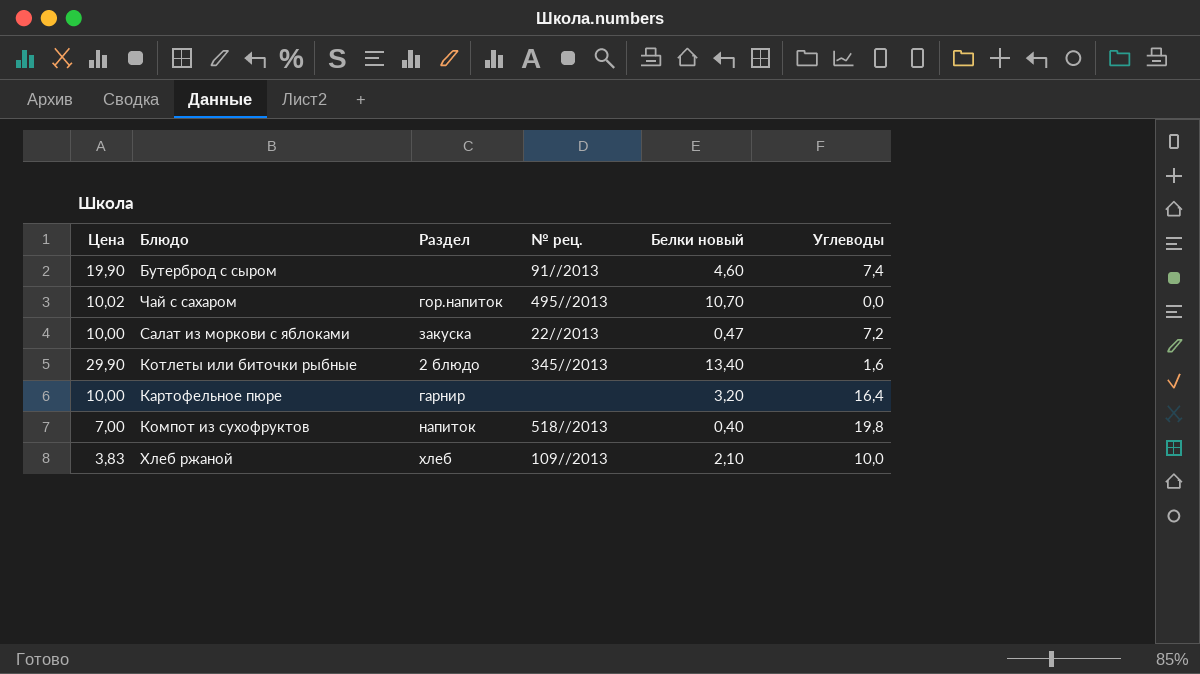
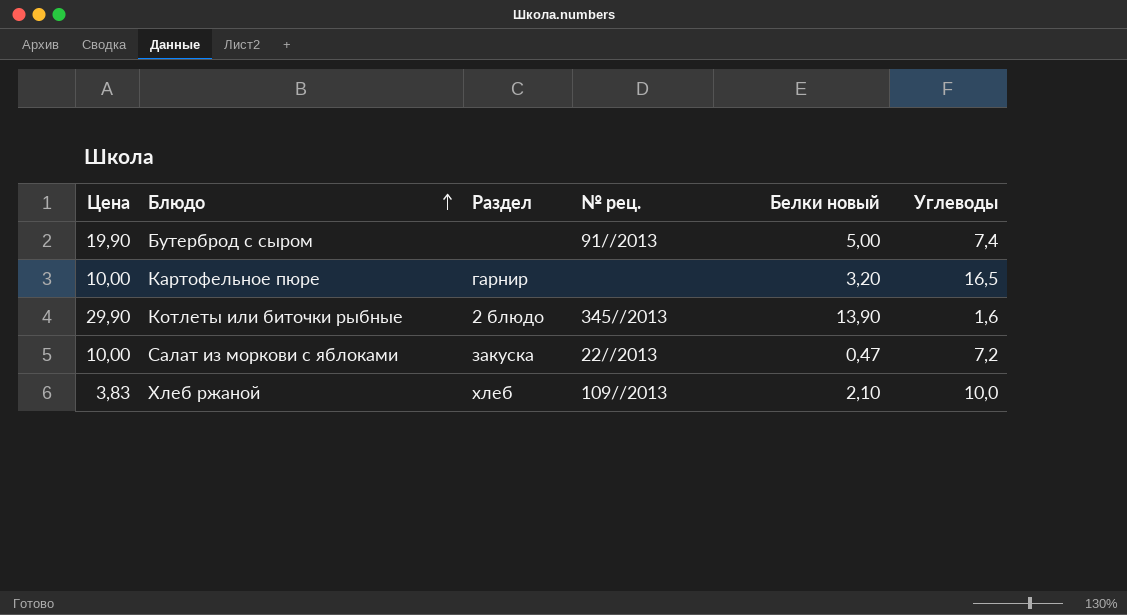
row order: none -> Блюдо ascending
row Чай с сахаром: 10,02 | гор.напиток | 495//2013 | 10,70 | 0,0 -> none
row Компот из сухофруктов: 7,00 | напиток | 518//2013 | 0,40 | 19,8 -> none
Бутерброд с сыром | Белки новый: 4,60 -> 5,00
Картофельное пюре | Углеводы: 16,4 -> 16,5
Котлеты или биточки рыбные | Белки новый: 13,40 -> 13,90

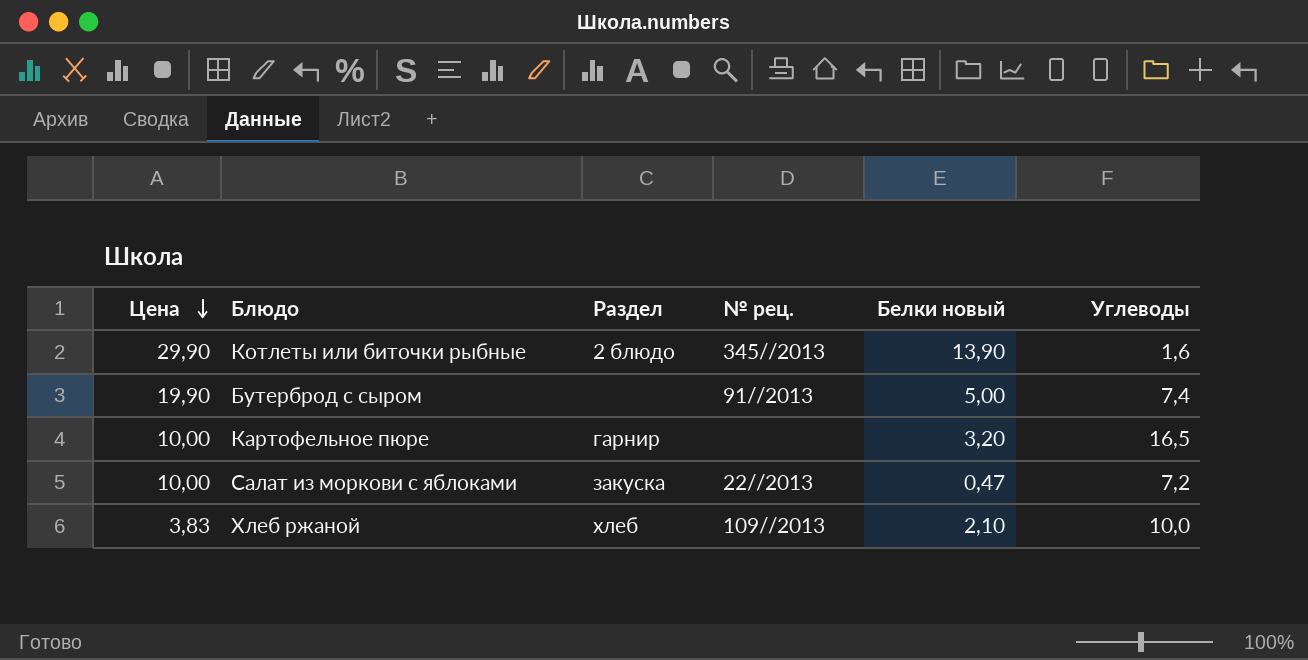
row order: Блюдо ascending -> Цена descending

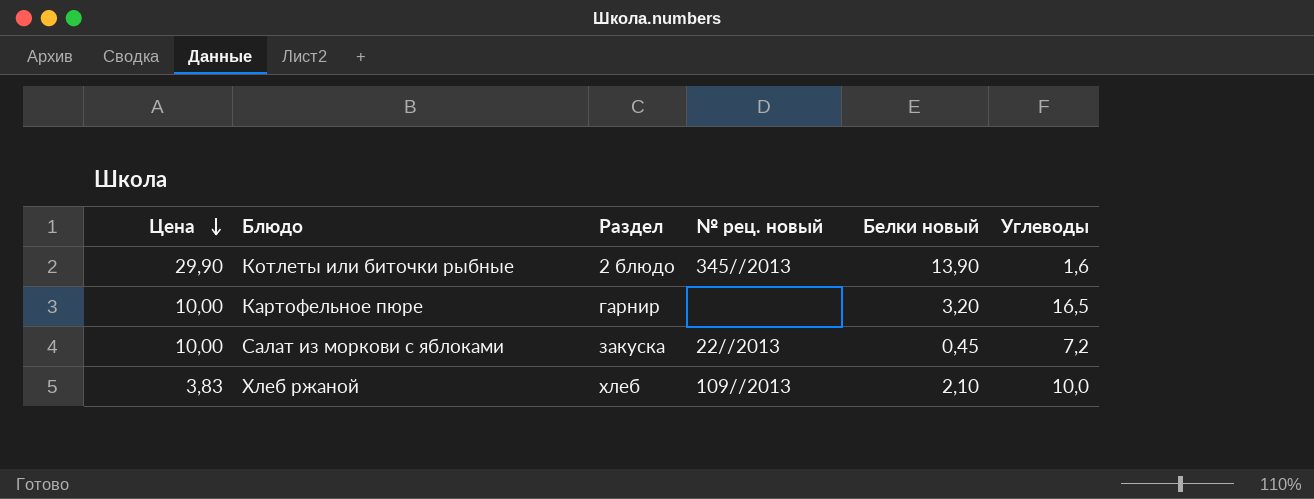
column name: № рец. -> № рец. новый
row Бутерброд с сыром: 19,90 | none | 91//2013 | 5,00 | 7,4 -> none
Салат из моркови с яблоками | Белки новый: 0,47 -> 0,45

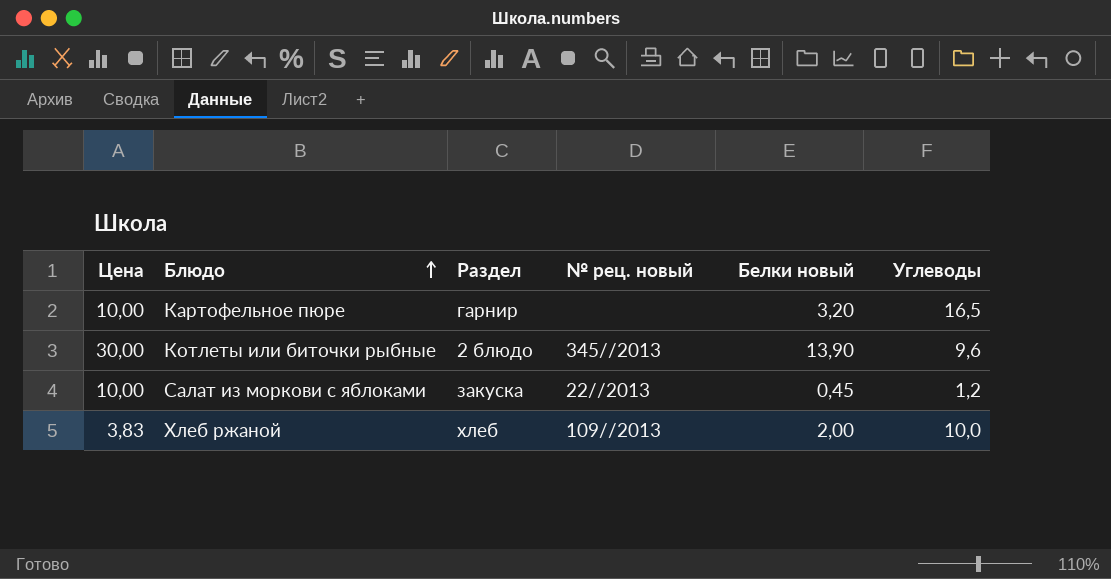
row order: Цена descending -> Блюдо ascending
Котлеты или биточки рыбные | Цена: 29,90 -> 30,00
Котлеты или биточки рыбные | Углеводы: 1,6 -> 9,6
Салат из моркови с яблоками | Углеводы: 7,2 -> 1,2
Хлеб ржаной | Белки новый: 2,10 -> 2,00

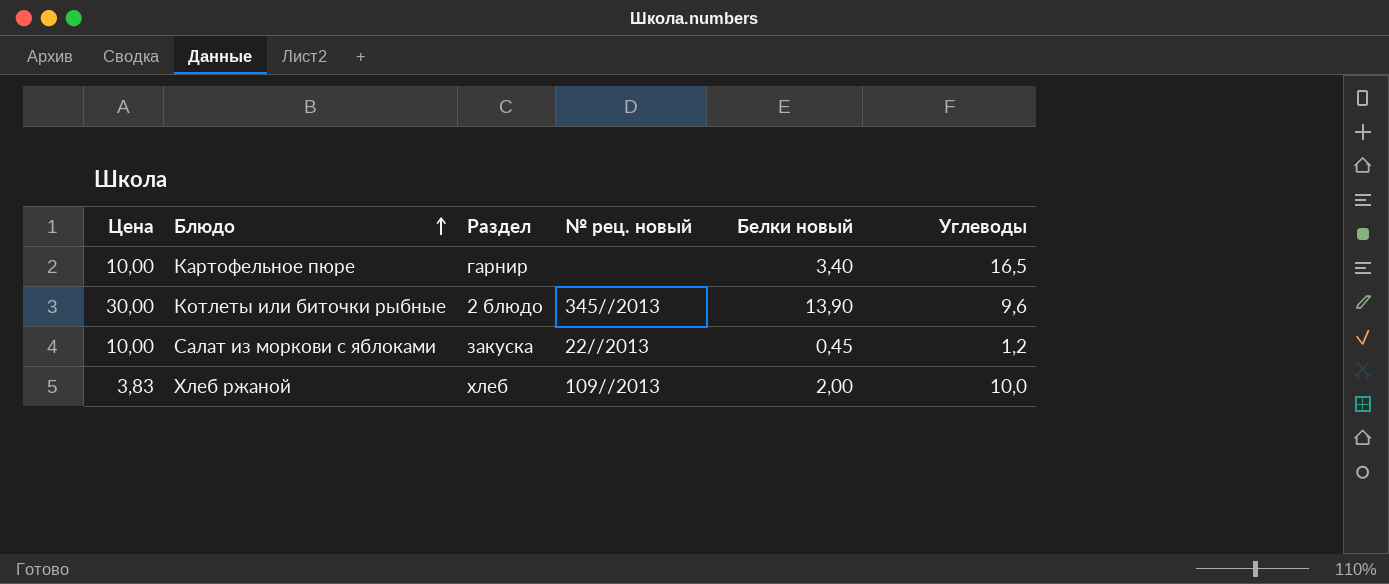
Картофельное пюре | Белки новый: 3,20 -> 3,40

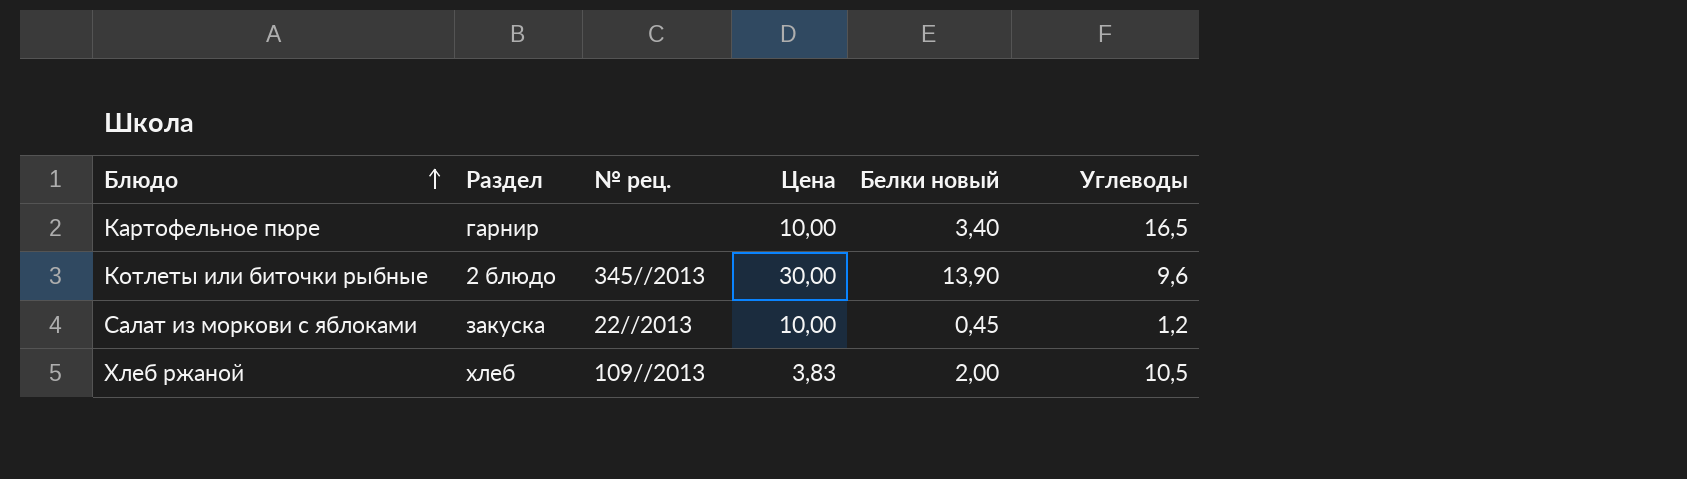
column name: № рец. новый -> № рец.
column Цена | position: 1 -> 4
Хлеб ржаной | Углеводы: 10,0 -> 10,5

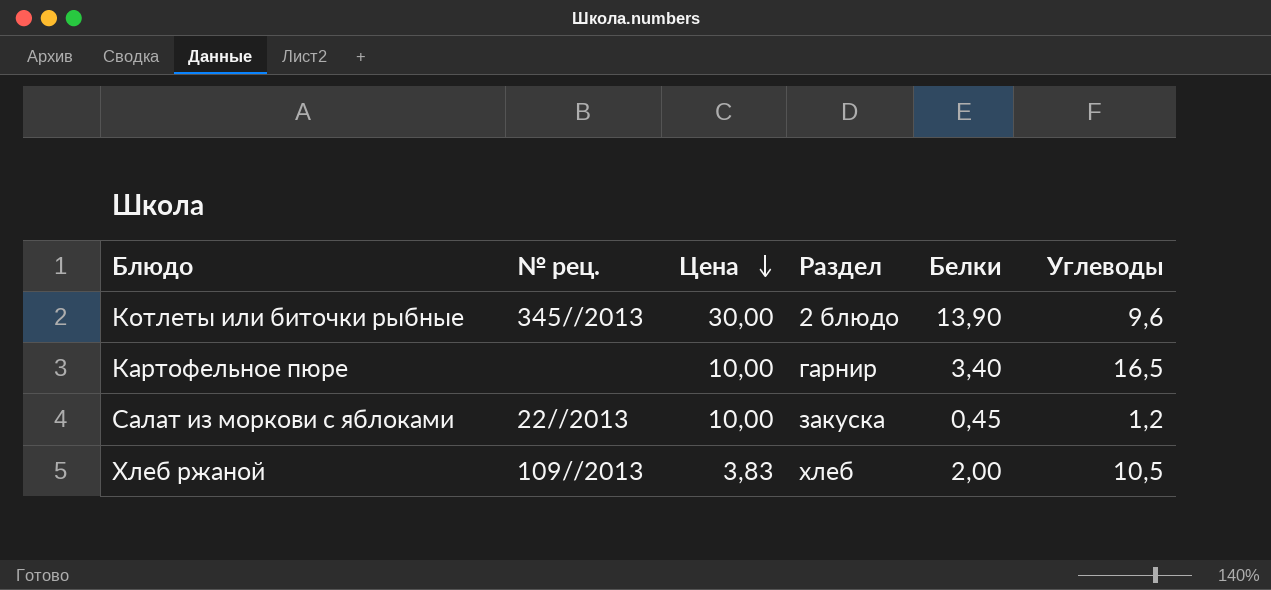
row order: Блюдо ascending -> Цена descending
column Раздел | position: 2 -> 4
column name: Белки новый -> Белки

